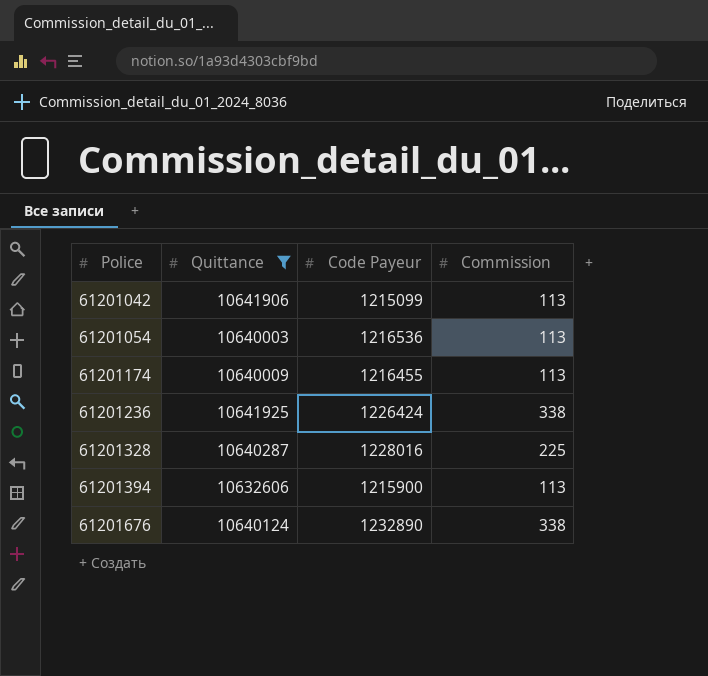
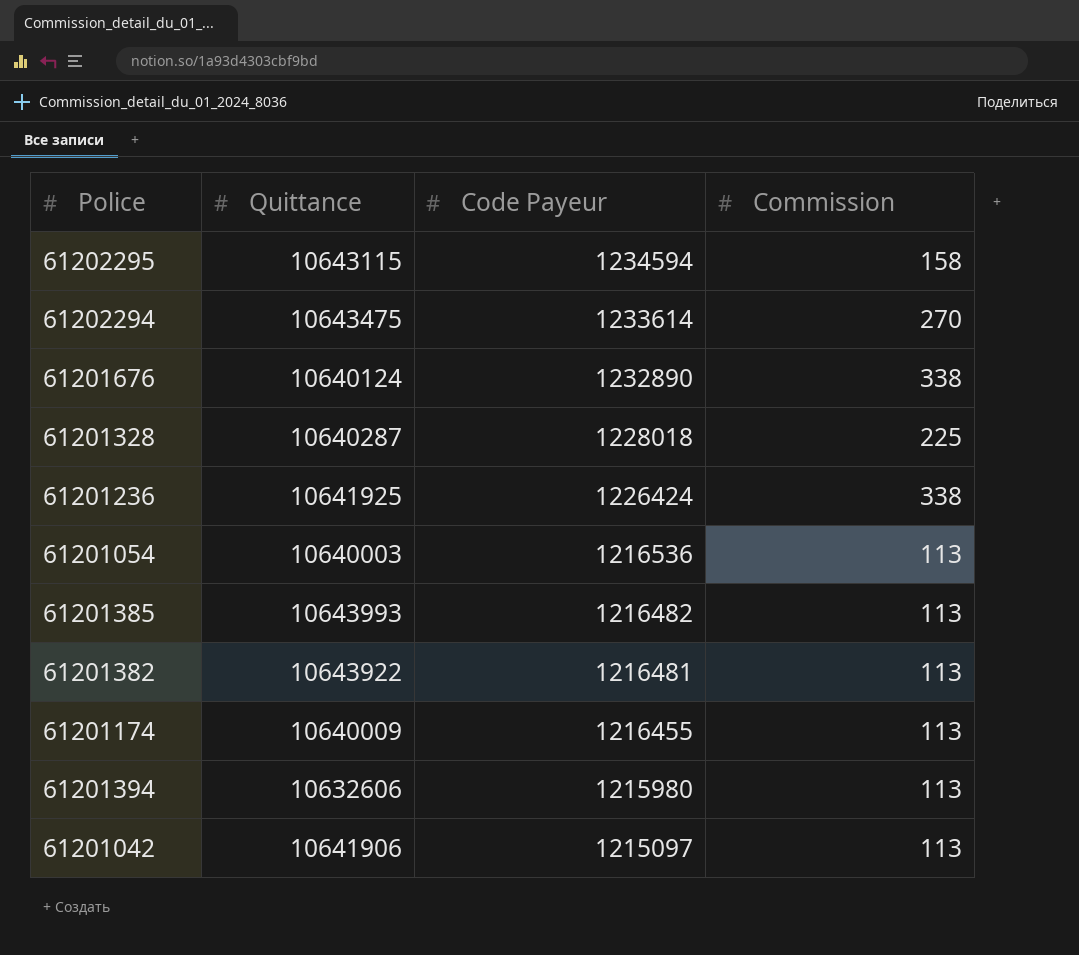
filter: Quittance <= 10641925 -> none
row order: Police ascending -> Code Payeur descending
61201328 | Code Payeur: 1228016 -> 1228018
61201394 | Code Payeur: 1215900 -> 1215980
61201042 | Code Payeur: 1215099 -> 1215097

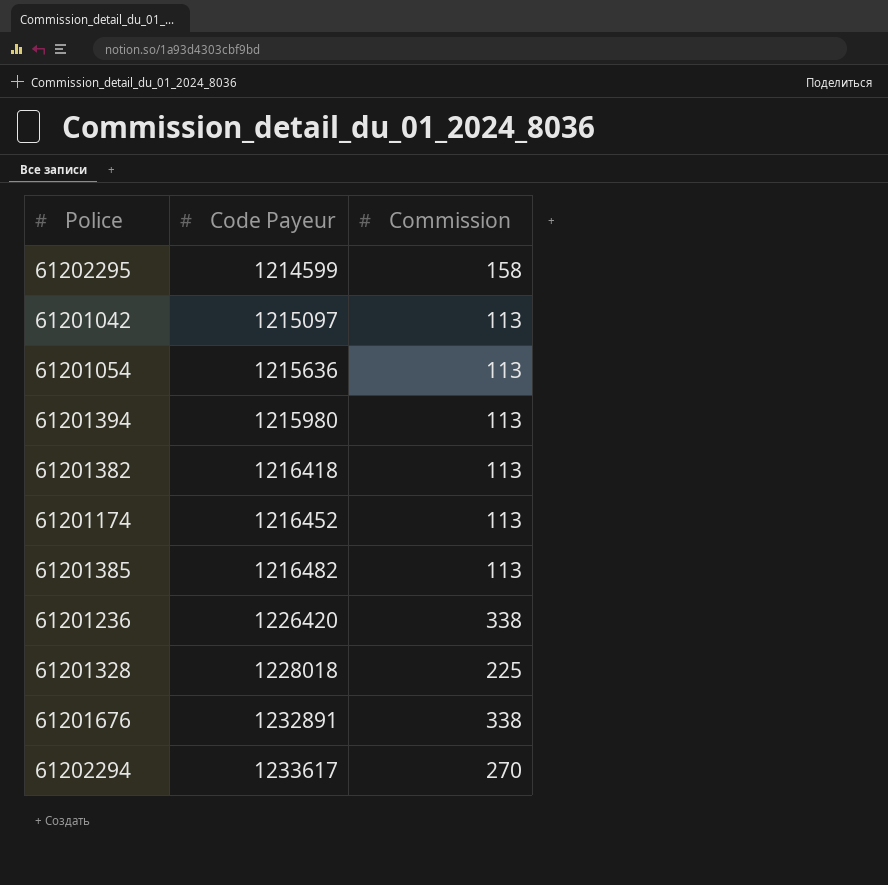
row order: Code Payeur descending -> Code Payeur ascending
column Quittance | position: 2 -> none
61202295 | Code Payeur: 1234594 -> 1214599
61201054 | Code Payeur: 1216536 -> 1215636
61201382 | Code Payeur: 1216481 -> 1216418
61201174 | Code Payeur: 1216455 -> 1216452
61201236 | Code Payeur: 1226424 -> 1226420
61201676 | Code Payeur: 1232890 -> 1232891
61202294 | Code Payeur: 1233614 -> 1233617

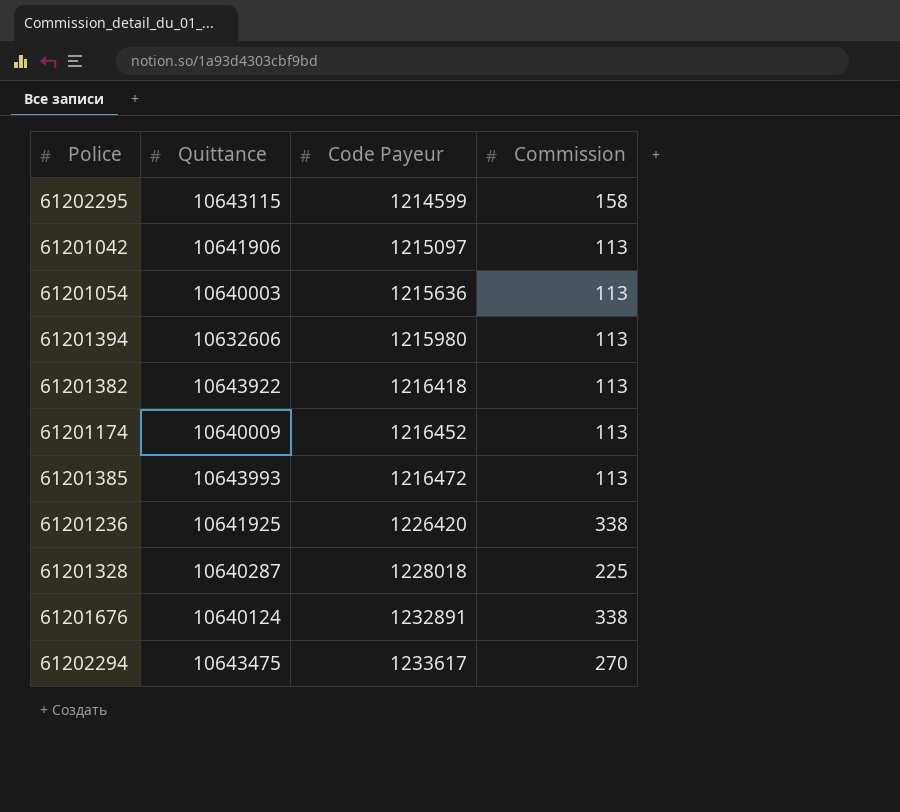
column Quittance | position: none -> 2
61201385 | Code Payeur: 1216482 -> 1216472

